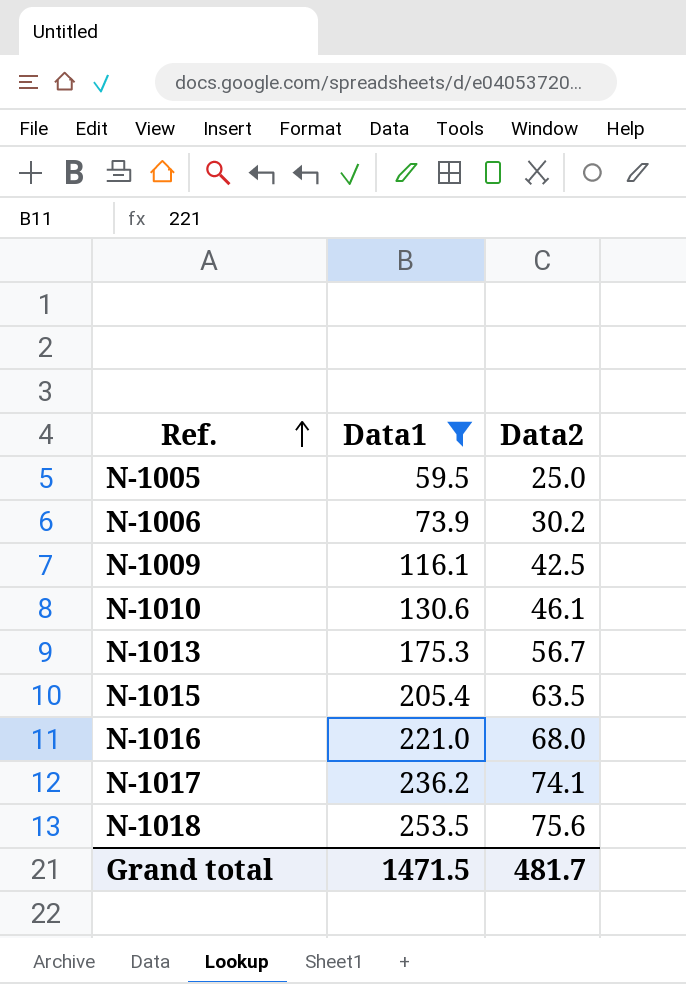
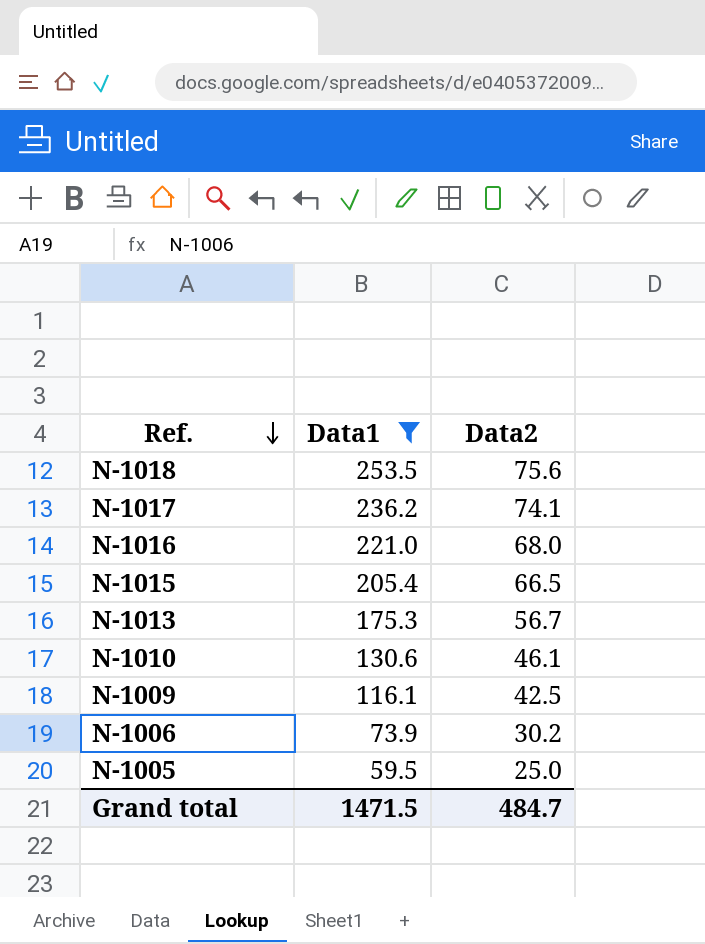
row order: Ref. ascending -> Ref. descending
N-1015 | Data2: 63.5 -> 66.5
Grand total | Data2: 481.7 -> 484.7

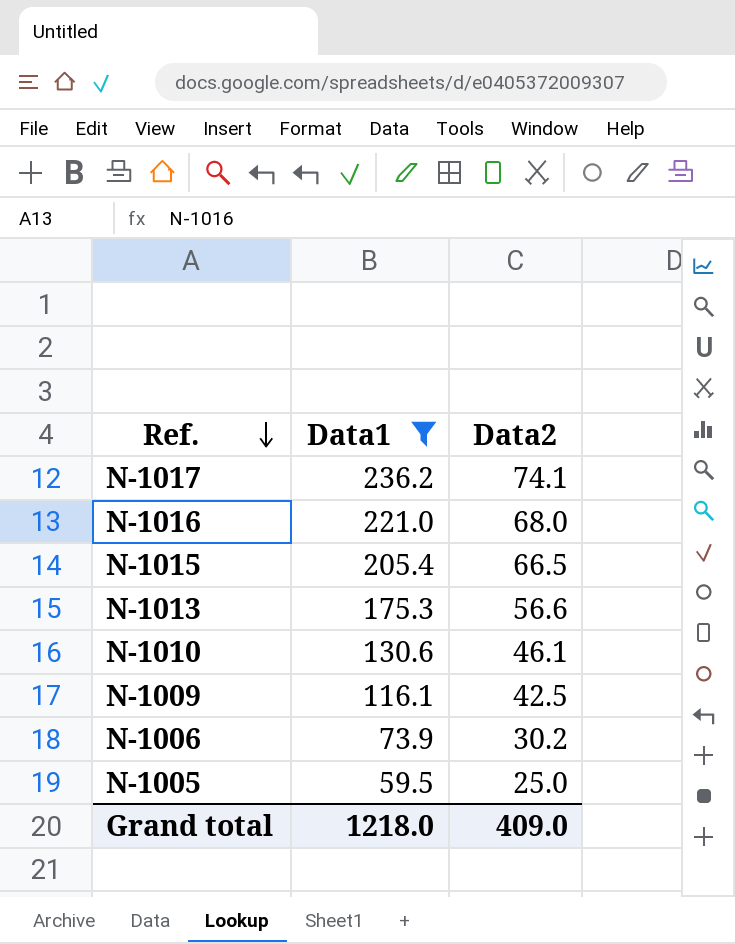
row N-1018: 253.5 | 75.6 -> none
N-1013 | Data2: 56.7 -> 56.6
Grand total | Data1: 1471.5 -> 1218.0
Grand total | Data2: 484.7 -> 409.0

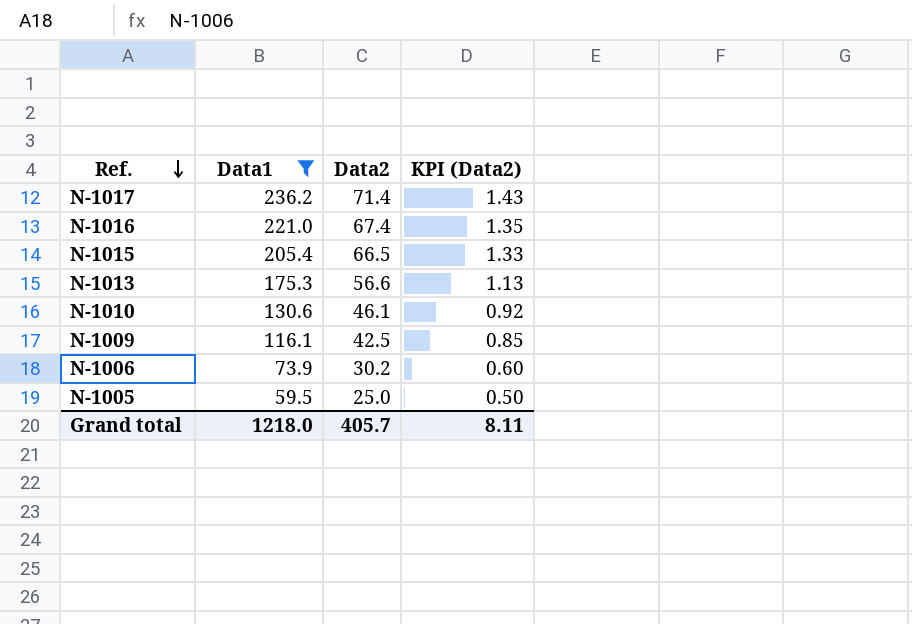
column KPI (Data2) | formula: none -> [Data2] * 0.02
N-1017 | Data2: 74.1 -> 71.4
N-1016 | Data2: 68.0 -> 67.4
Grand total | Data2: 409.0 -> 405.7

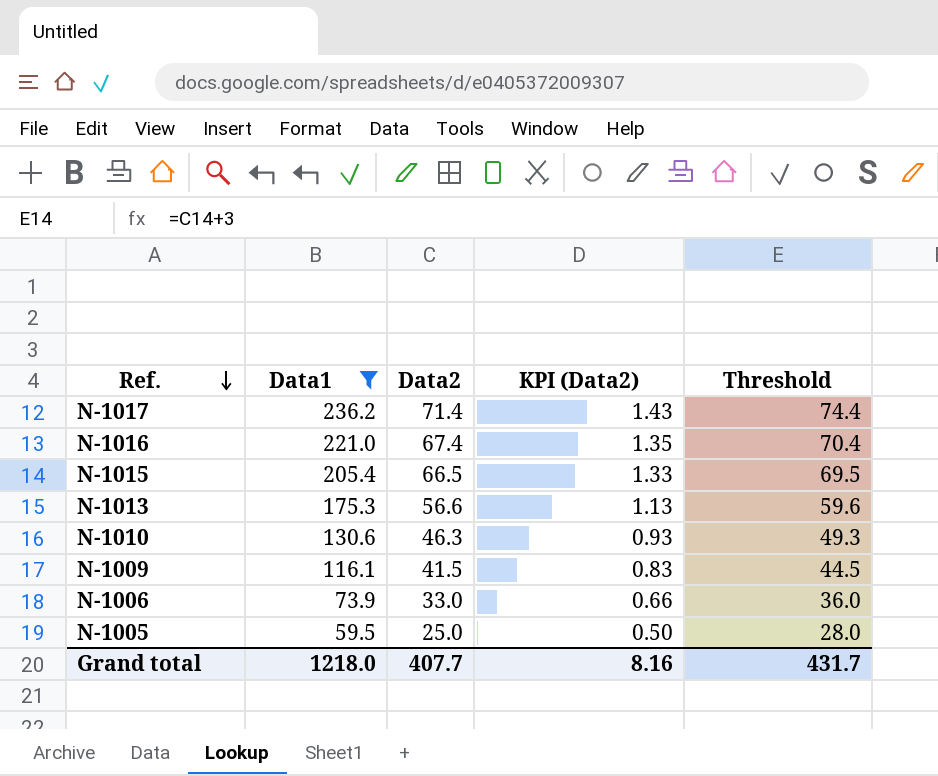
column Threshold | formula: none -> [Data2] + 3
N-1010 | Data2: 46.1 -> 46.3
N-1010 | KPI (Data2): 0.92 -> 0.93
N-1009 | Data2: 42.5 -> 41.5
N-1009 | KPI (Data2): 0.85 -> 0.83
N-1006 | Data2: 30.2 -> 33.0
N-1006 | KPI (Data2): 0.60 -> 0.66
Grand total | Data2: 405.7 -> 407.7
Grand total | KPI (Data2): 8.11 -> 8.16

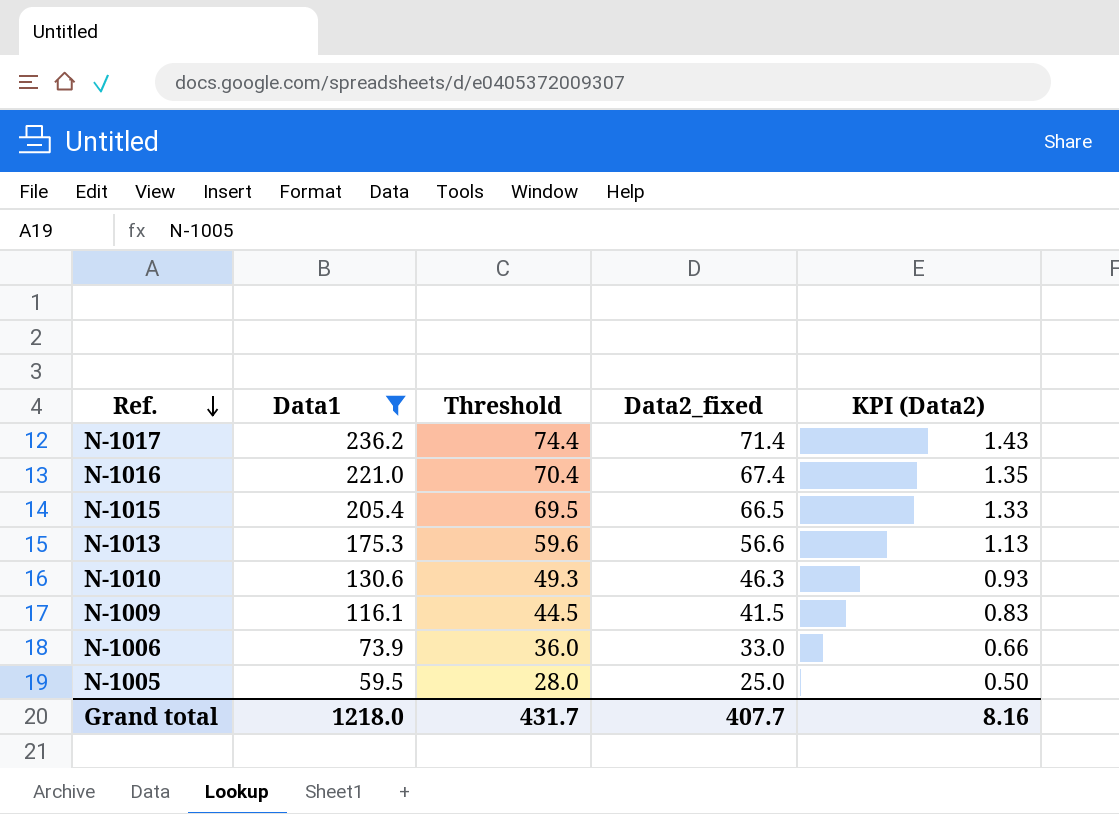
column Threshold | position: 5 -> 3
column name: Data2 -> Data2_fixed

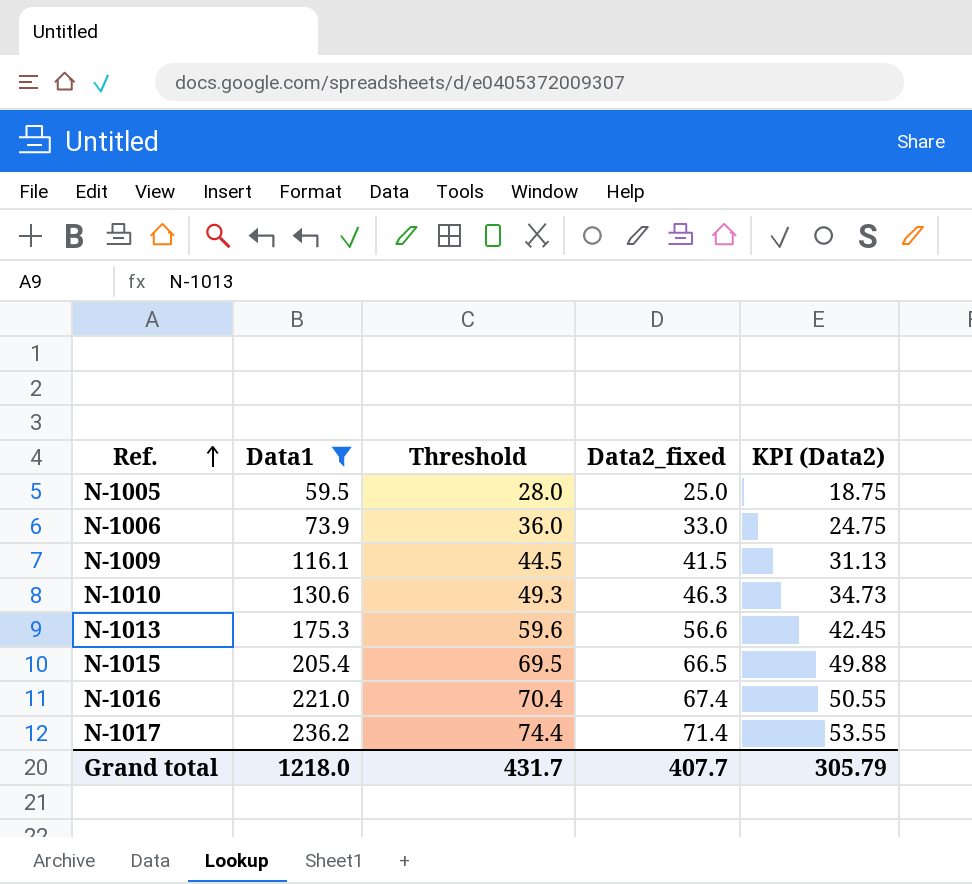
row order: Ref. descending -> Ref. ascending
column KPI (Data2) | formula: [Data2_fixed] * 0.02 -> [Data2_fixed] * 0.75
Grand total | KPI (Data2): 8.16 -> 305.79

